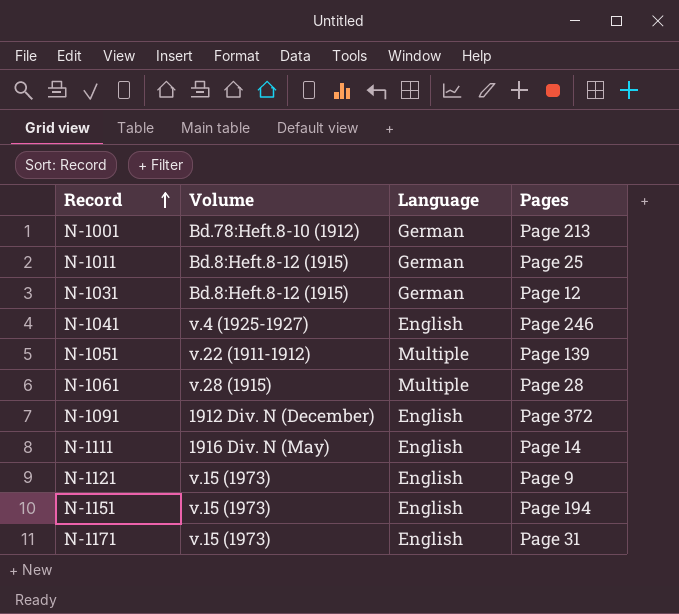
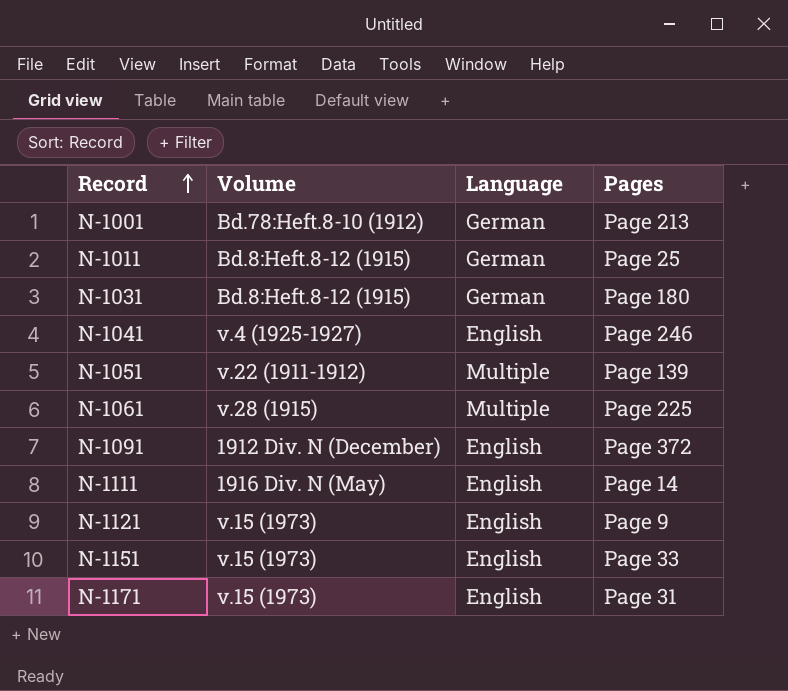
N-1031 | Pages: Page 12 -> Page 180
N-1061 | Pages: Page 28 -> Page 225
N-1151 | Pages: Page 194 -> Page 33

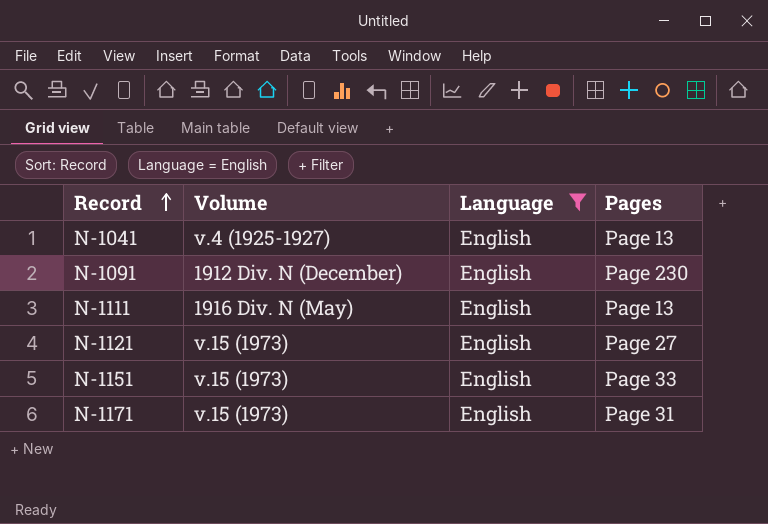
filter: none -> Language = English
N-1041 | Pages: Page 246 -> Page 13
N-1091 | Pages: Page 372 -> Page 230
N-1111 | Pages: Page 14 -> Page 13
N-1121 | Pages: Page 9 -> Page 27

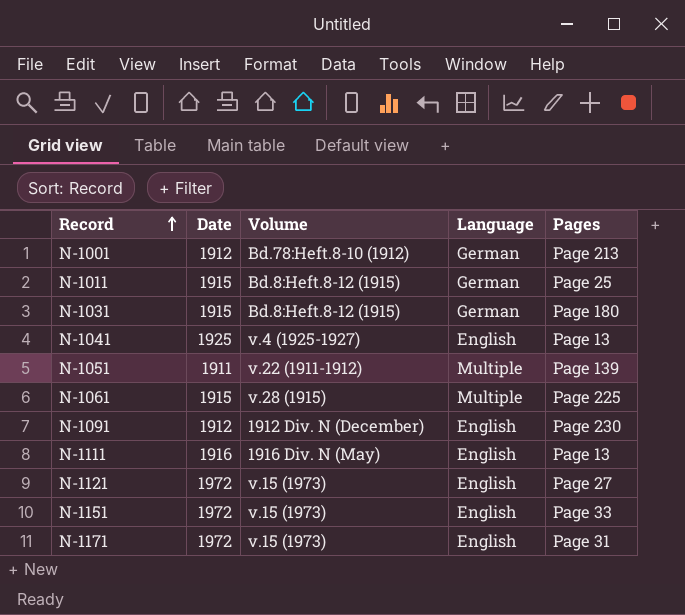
filter: Language = English -> none
column Date | position: none -> 2

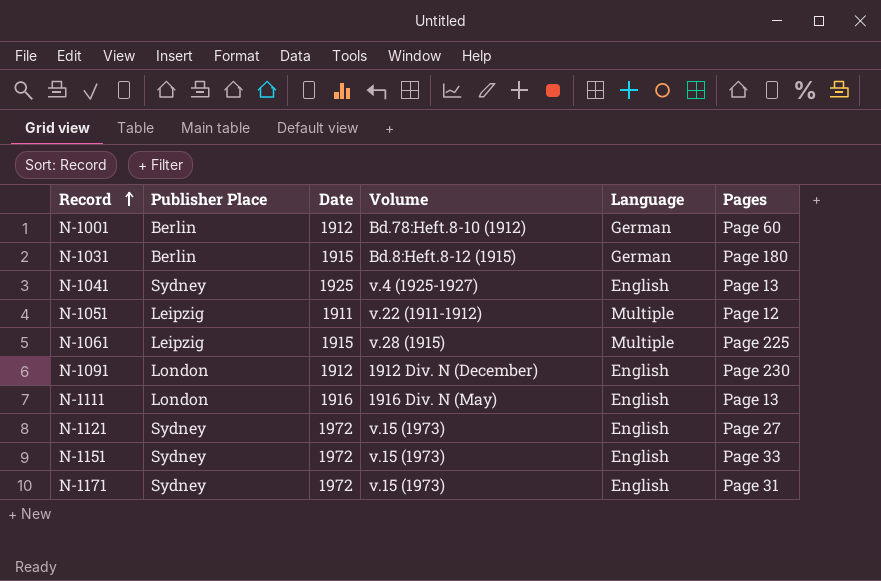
column Publisher Place | position: none -> 2
row N-1011: 1915 | Bd.8:Heft.8-12 (1915) | German | Page 25 -> none
N-1001 | Pages: Page 213 -> Page 60
N-1051 | Pages: Page 139 -> Page 12

